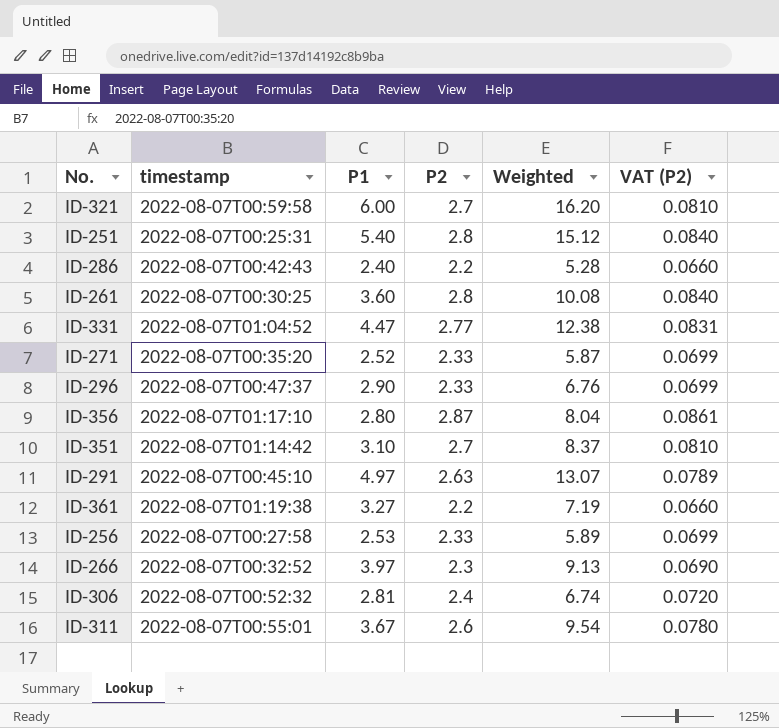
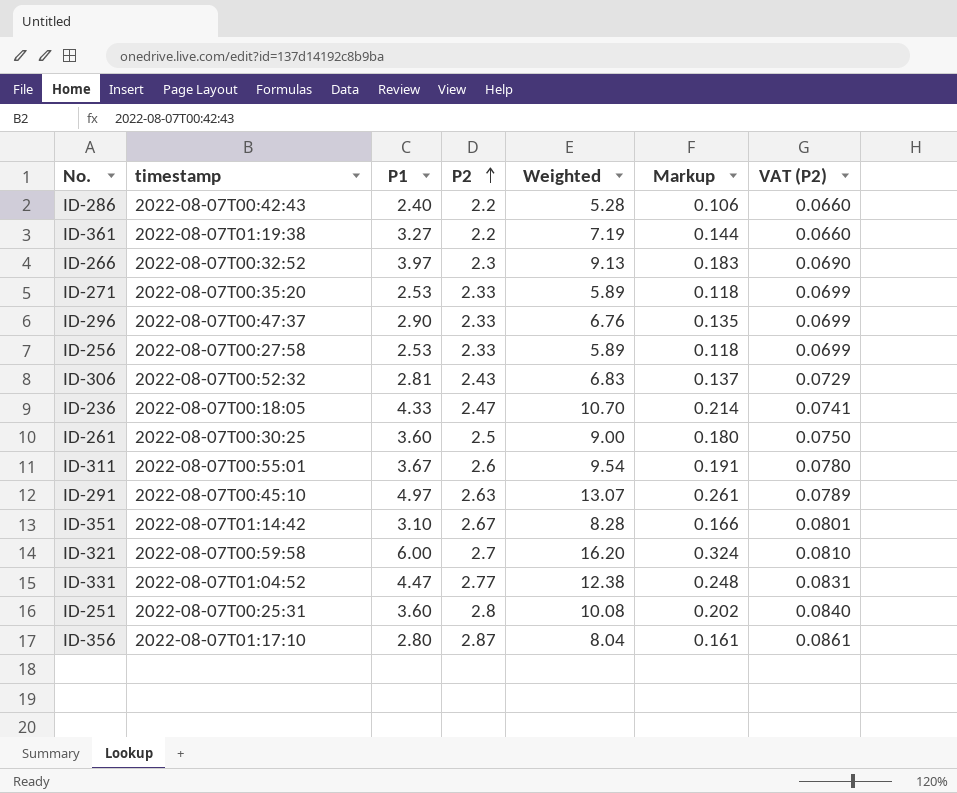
row order: none -> P2 ascending
column Markup | formula: none -> [Weighted] * 0.02
ID-271 | P1: 2.52 -> 2.53
ID-271 | Weighted: 5.87 -> 5.89
ID-306 | P2: 2.4 -> 2.43
ID-306 | Weighted: 6.74 -> 6.83
ID-306 | VAT (P2): 0.0720 -> 0.0729
row ID-236: none -> 2022-08-07T00:18:05 | 4.33 | 2.47 | 10.70 | 0.214 | 0.0741
ID-261 | P2: 2.8 -> 2.5
ID-261 | Weighted: 10.08 -> 9.00
ID-261 | VAT (P2): 0.0840 -> 0.0750
ID-351 | P2: 2.7 -> 2.67
ID-351 | Weighted: 8.37 -> 8.28
ID-351 | VAT (P2): 0.0810 -> 0.0801
ID-251 | P1: 5.40 -> 3.60
ID-251 | Weighted: 15.12 -> 10.08

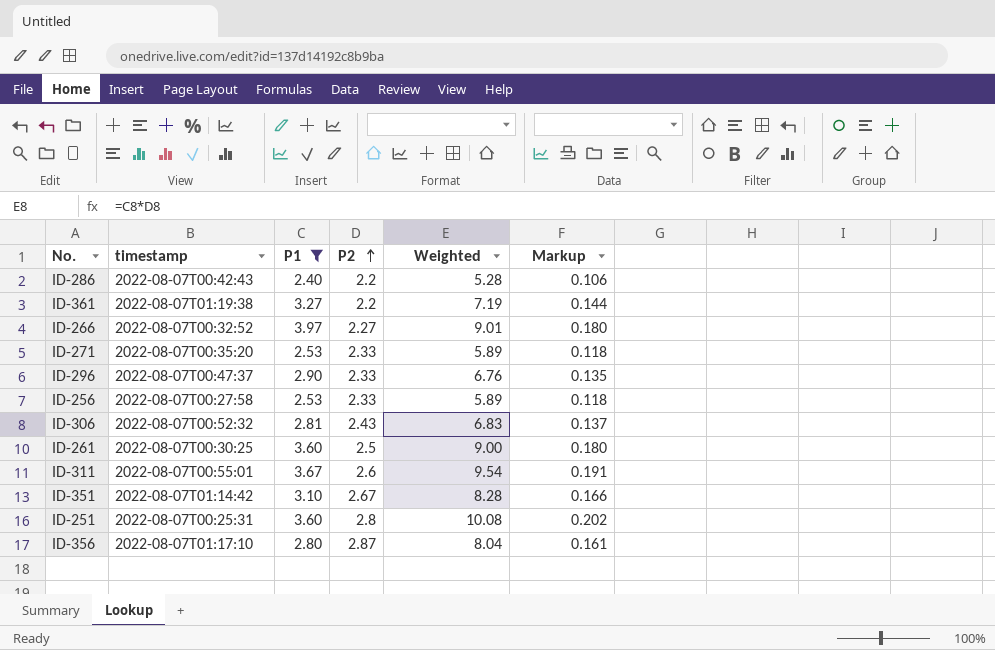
filter: none -> P1 <= 3.97
column VAT (P2) | formula: [P2] * 0.03 -> none
ID-266 | P2: 2.3 -> 2.27
ID-266 | Weighted: 9.13 -> 9.01
ID-266 | Markup: 0.183 -> 0.180

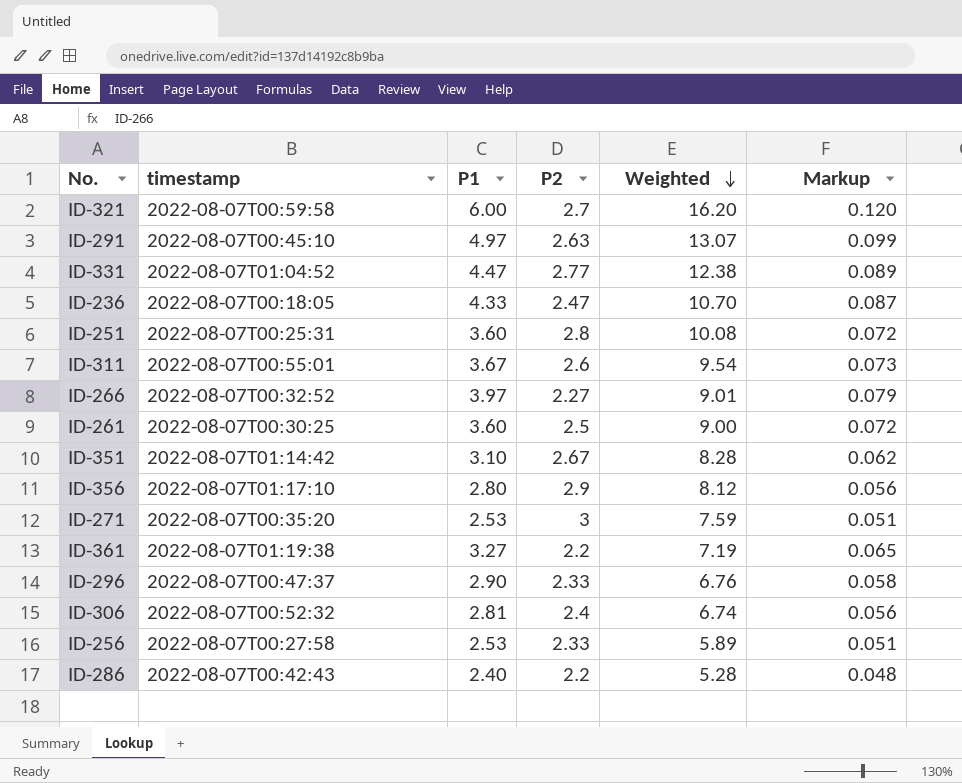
filter: P1 <= 3.97 -> none
row order: P2 ascending -> Weighted descending
column Markup | formula: [Weighted] * 0.02 -> [P1] * 0.02
ID-356 | P2: 2.87 -> 2.9
ID-356 | Weighted: 8.04 -> 8.12
ID-271 | P2: 2.33 -> 3
ID-271 | Weighted: 5.89 -> 7.59
ID-306 | P2: 2.43 -> 2.4
ID-306 | Weighted: 6.83 -> 6.74

